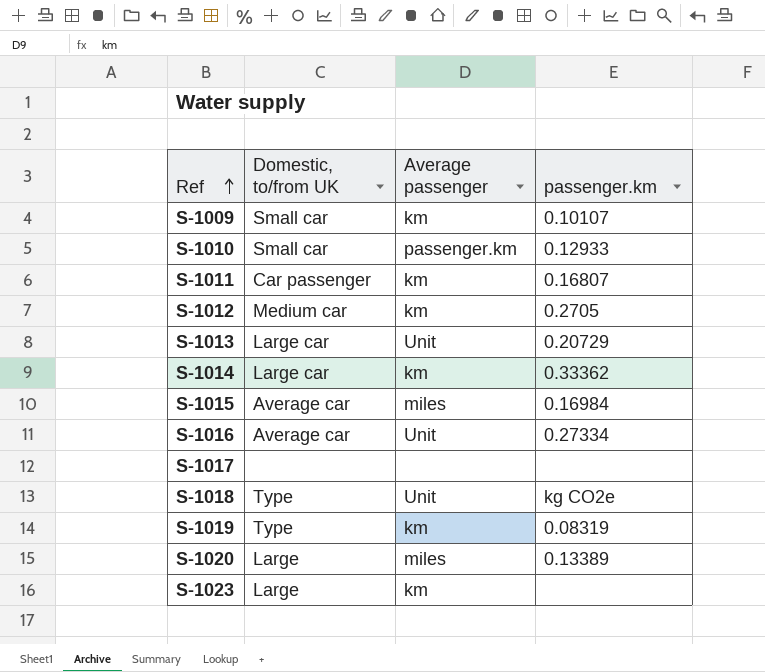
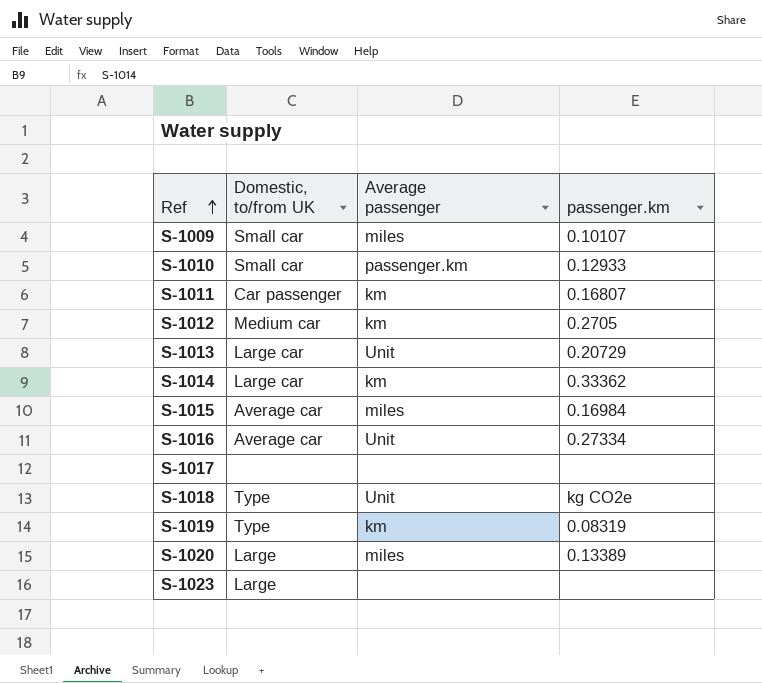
S-1009 | Average passenger: km -> miles
S-1023 | Average passenger: km -> none

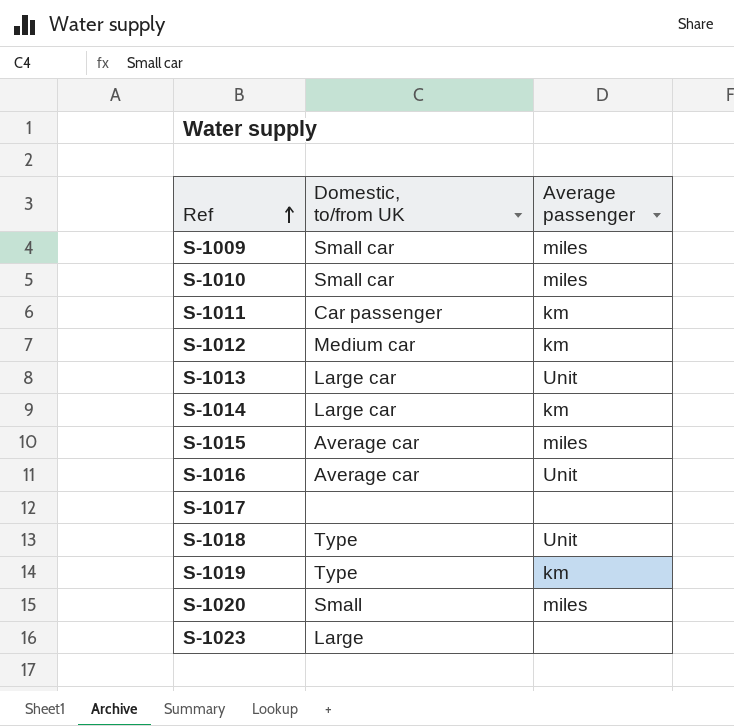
column passenger.km | position: 4 -> none
S-1010 | Average passenger: passenger.km -> miles
S-1020 | Domestic, to/from UK: Large -> Small

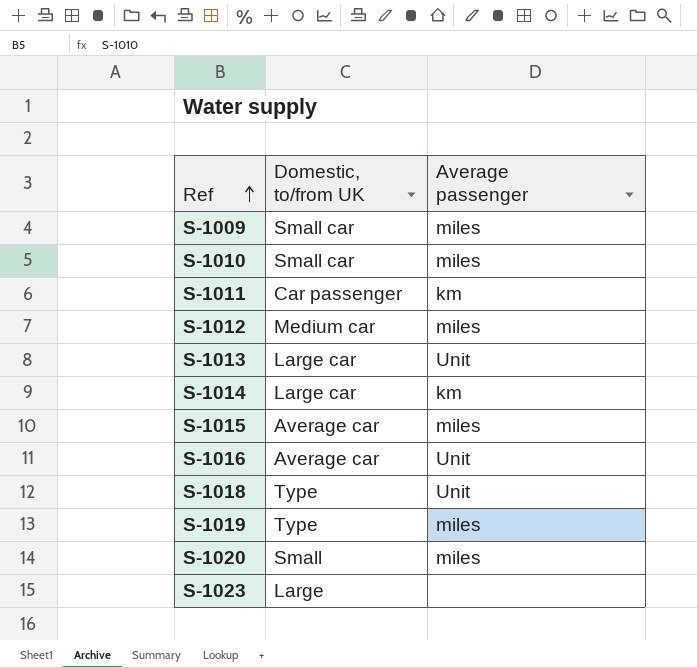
row S-1017: none | none -> none
S-1012 | Average passenger: km -> miles
S-1019 | Average passenger: km -> miles

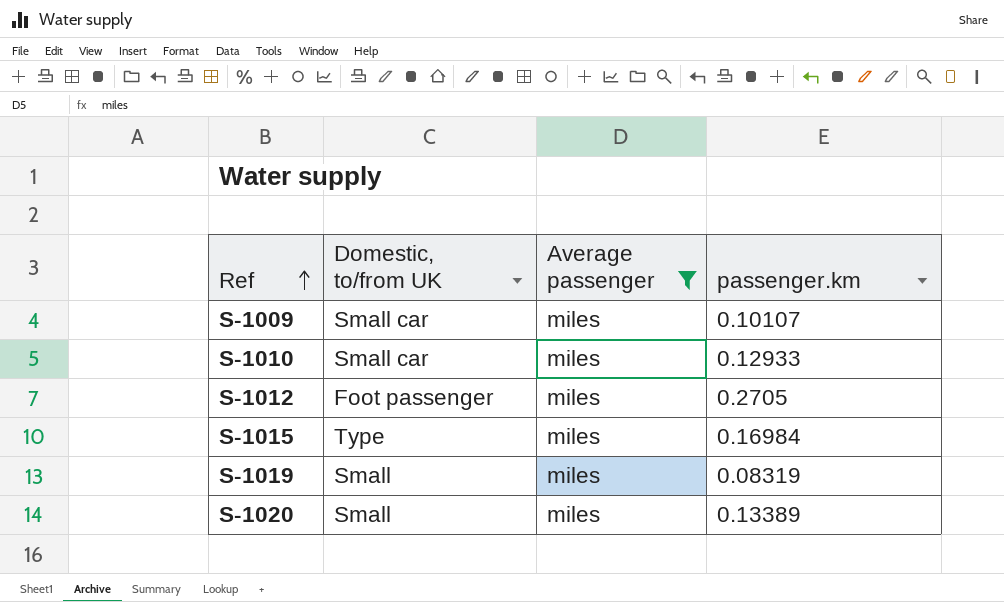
filter: none -> Average passenger = miles
column passenger.km | position: none -> 4
S-1012 | Domestic, to/from UK: Medium car -> Foot passenger
S-1015 | Domestic, to/from UK: Average car -> Type
S-1019 | Domestic, to/from UK: Type -> Small

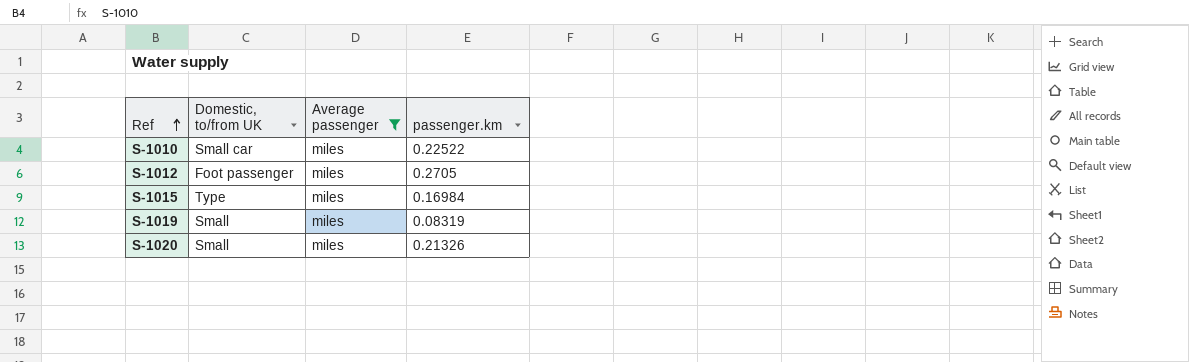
row S-1009: Small car | miles | 0.10107 -> none
S-1010 | passenger.km: 0.12933 -> 0.22522
S-1020 | passenger.km: 0.13389 -> 0.21326

